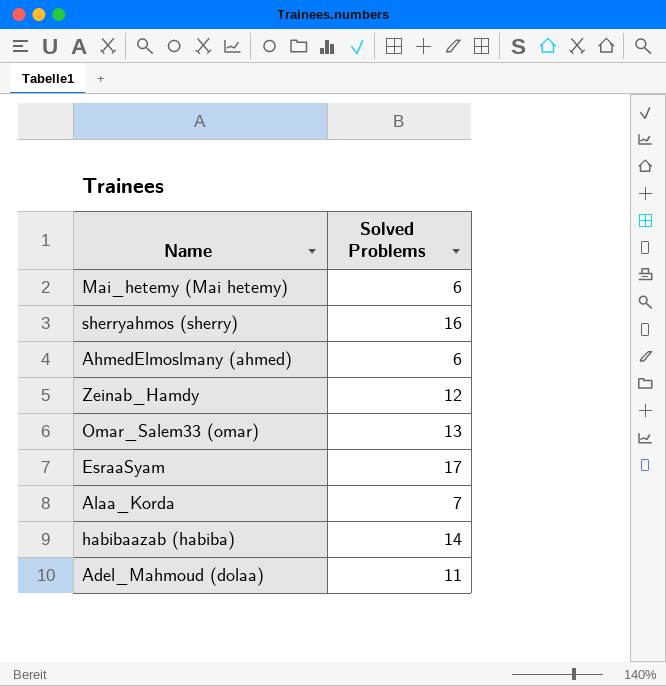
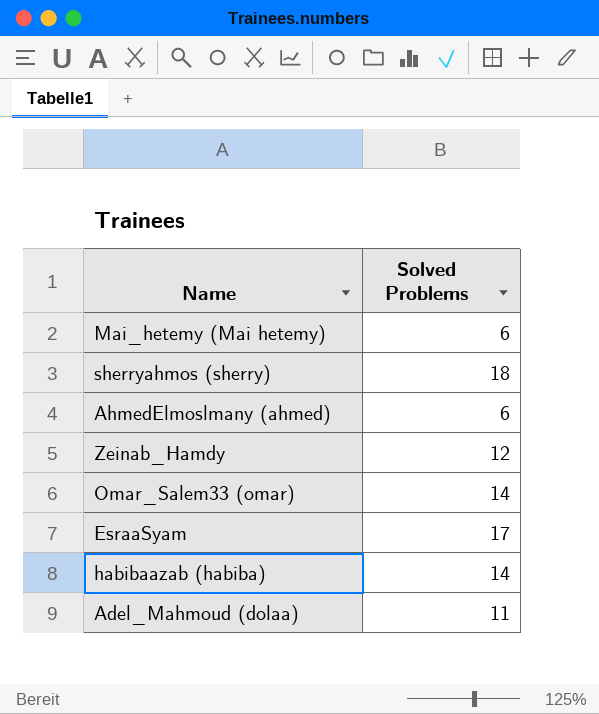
row Alaa_Korda: 7 -> none
sherryahmos (sherry) | Solved Problems: 16 -> 18
Omar_Salem33 (omar) | Solved Problems: 13 -> 14

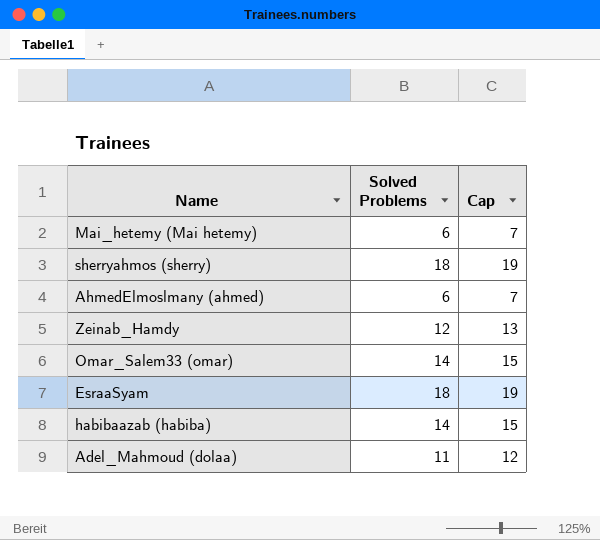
column Cap | formula: none -> [Solved Problems] + 1
EsraaSyam | Solved Problems: 17 -> 18

